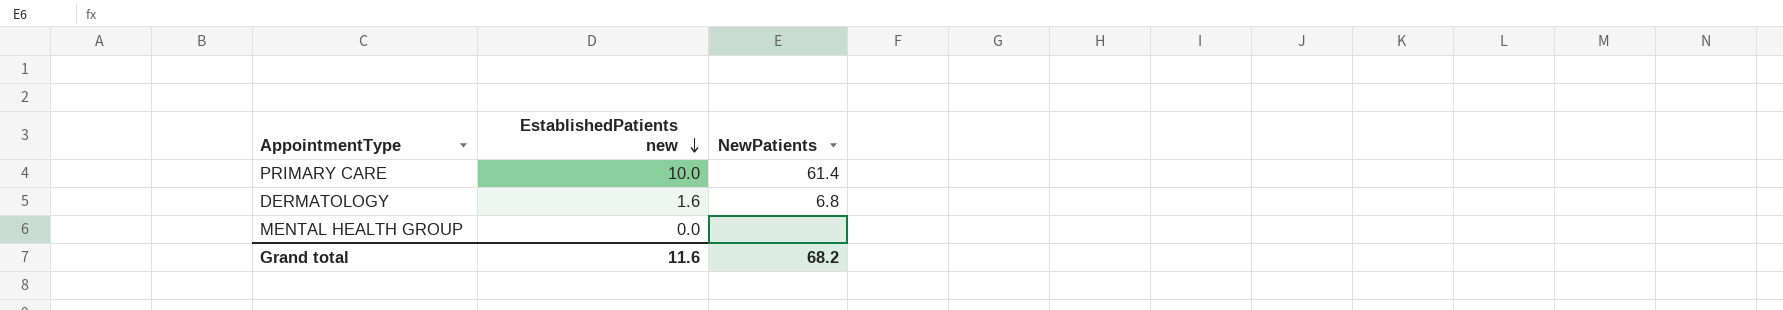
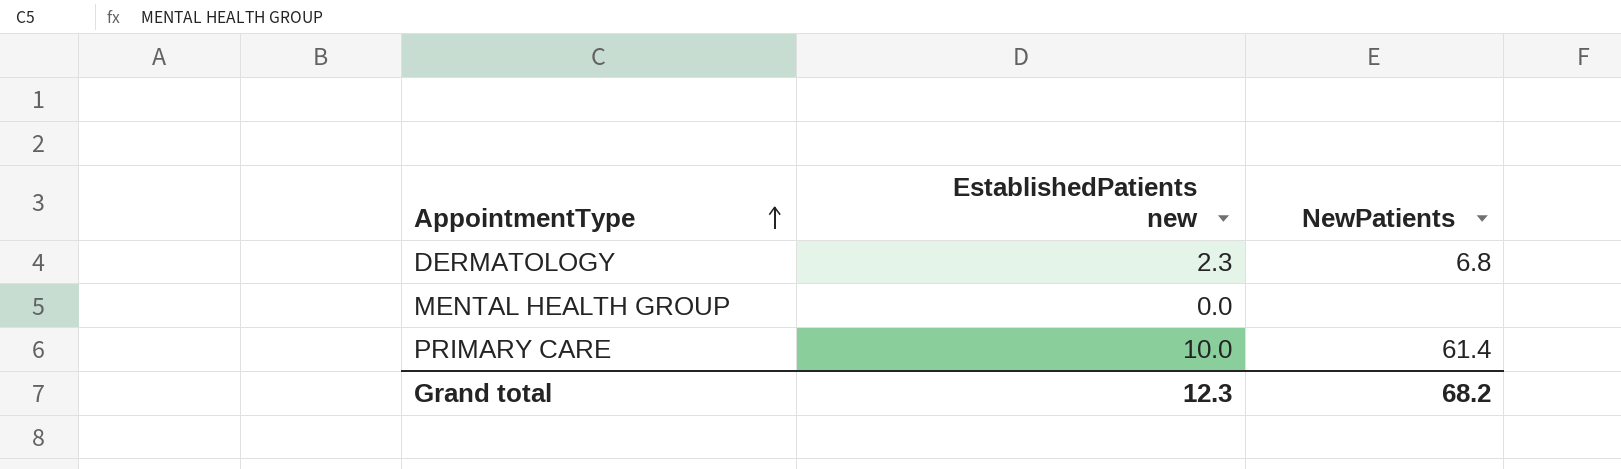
row order: EstablishedPatients new descending -> AppointmentType ascending
DERMATOLOGY | EstablishedPatients new: 1.6 -> 2.3
Grand total | EstablishedPatients new: 11.6 -> 12.3

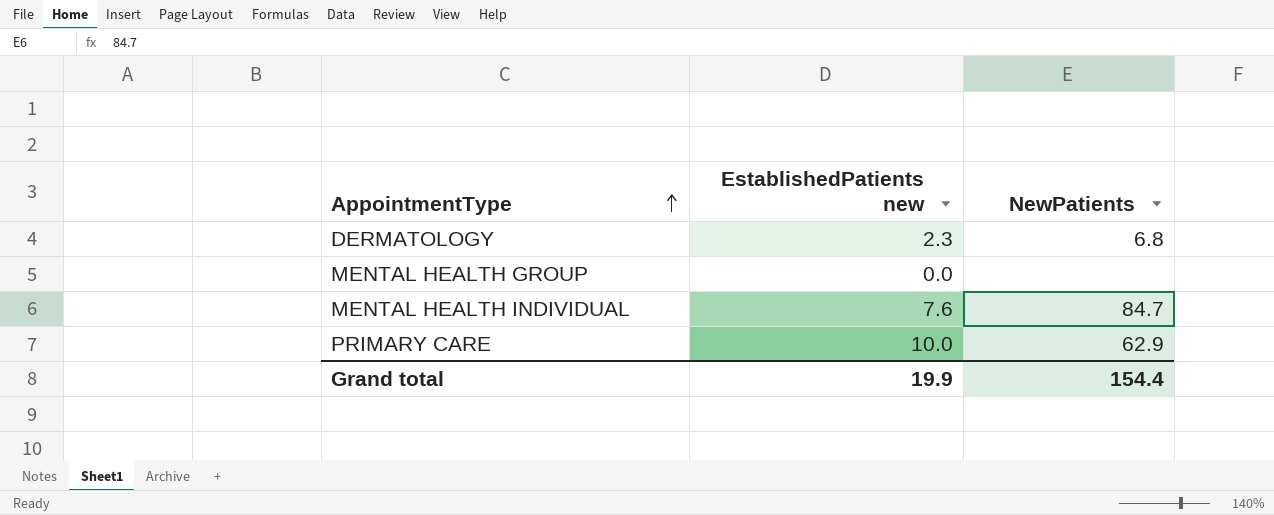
row MENTAL HEALTH INDIVIDUAL: none -> 7.6 | 84.7
PRIMARY CARE | NewPatients: 61.4 -> 62.9
Grand total | EstablishedPatients new: 12.3 -> 19.9
Grand total | NewPatients: 68.2 -> 154.4

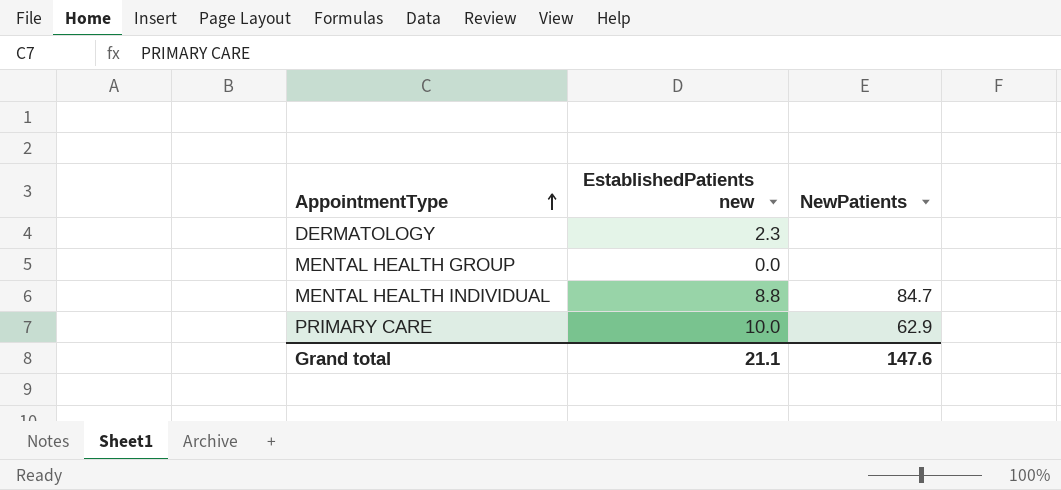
DERMATOLOGY | NewPatients: 6.8 -> none
MENTAL HEALTH INDIVIDUAL | EstablishedPatients new: 7.6 -> 8.8
Grand total | EstablishedPatients new: 19.9 -> 21.1
Grand total | NewPatients: 154.4 -> 147.6

